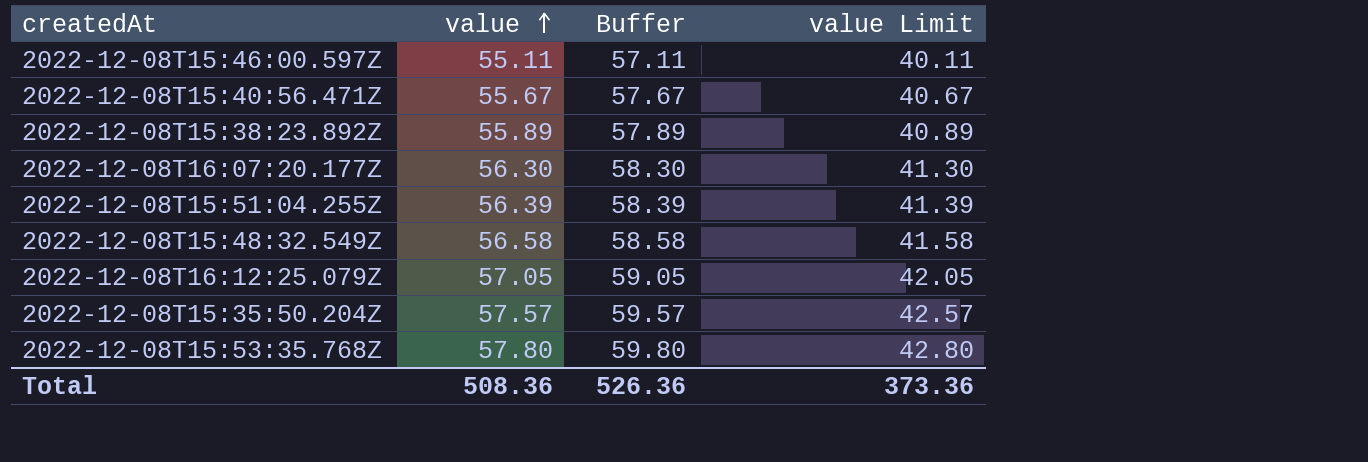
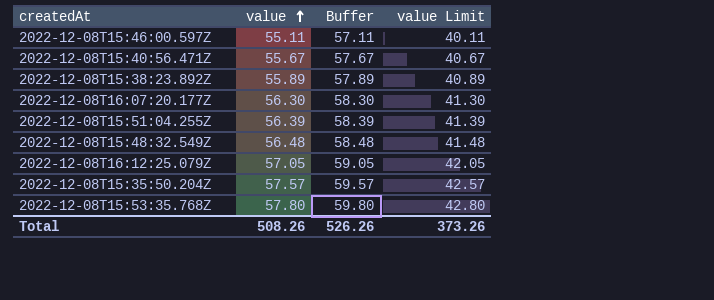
2022-12-08T15:48:32.549Z | value: 56.58 -> 56.48
2022-12-08T15:48:32.549Z | Buffer: 58.58 -> 58.48
2022-12-08T15:48:32.549Z | value Limit: 41.58 -> 41.48
Total | value: 508.36 -> 508.26
Total | Buffer: 526.36 -> 526.26
Total | value Limit: 373.36 -> 373.26

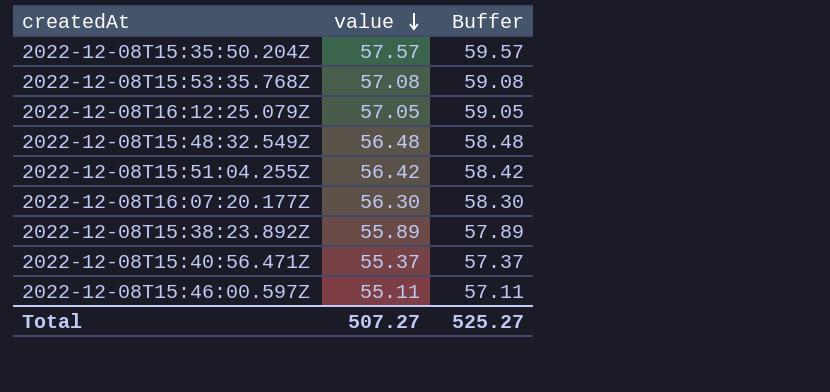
row order: value ascending -> value descending
column value Limit | formula: [value] - 15 -> none
2022-12-08T15:53:35.768Z | value: 57.80 -> 57.08
2022-12-08T15:53:35.768Z | Buffer: 59.80 -> 59.08
2022-12-08T15:51:04.255Z | value: 56.39 -> 56.42
2022-12-08T15:51:04.255Z | Buffer: 58.39 -> 58.42
2022-12-08T15:40:56.471Z | value: 55.67 -> 55.37
2022-12-08T15:40:56.471Z | Buffer: 57.67 -> 57.37
Total | value: 508.26 -> 507.27
Total | Buffer: 526.26 -> 525.27

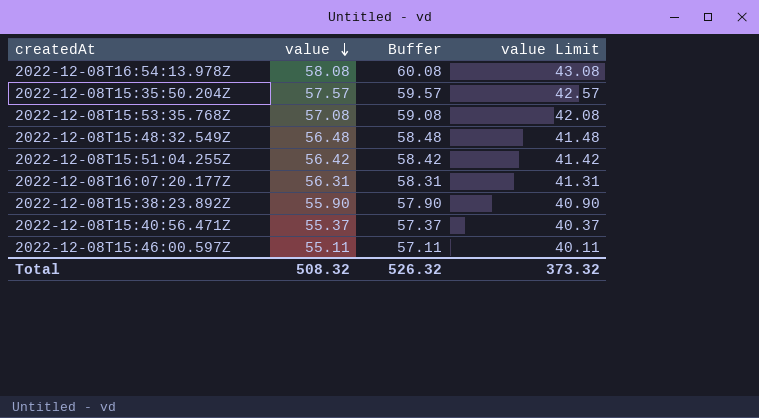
column value Limit | formula: none -> [value] - 15
row 2022-12-08T16:12:25.079Z: 57.05 | 59.05 -> none
row 2022-12-08T16:54:13.978Z: none -> 58.08 | 60.08 | 43.08
2022-12-08T16:07:20.177Z | value: 56.30 -> 56.31
2022-12-08T16:07:20.177Z | Buffer: 58.30 -> 58.31
2022-12-08T15:38:23.892Z | value: 55.89 -> 55.90
2022-12-08T15:38:23.892Z | Buffer: 57.89 -> 57.90
Total | value: 507.27 -> 508.32
Total | Buffer: 525.27 -> 526.32

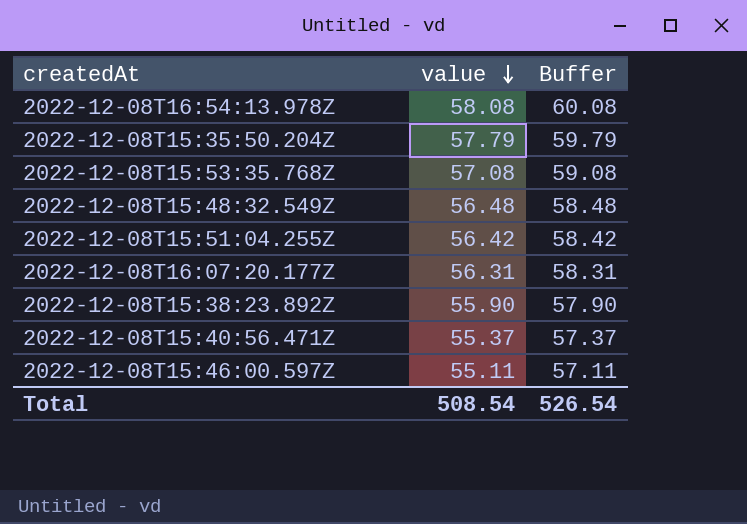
column value Limit | formula: [value] - 15 -> none
2022-12-08T15:35:50.204Z | value: 57.57 -> 57.79
2022-12-08T15:35:50.204Z | Buffer: 59.57 -> 59.79
Total | value: 508.32 -> 508.54
Total | Buffer: 526.32 -> 526.54

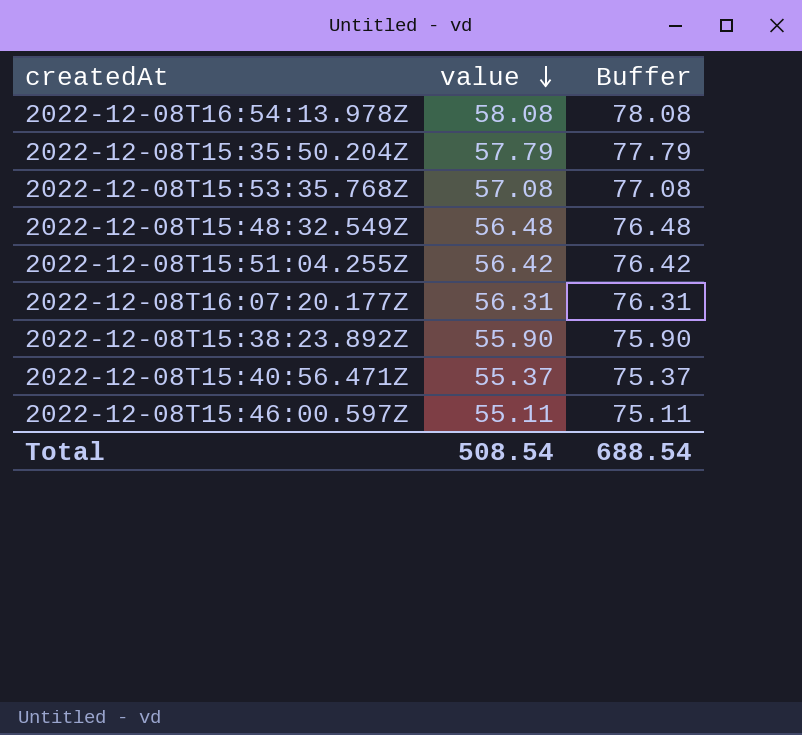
column Buffer | formula: [value] + 2 -> [value] + 20
Total | Buffer: 526.54 -> 688.54

